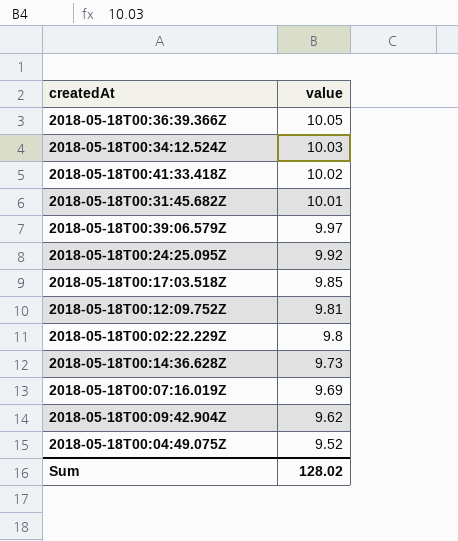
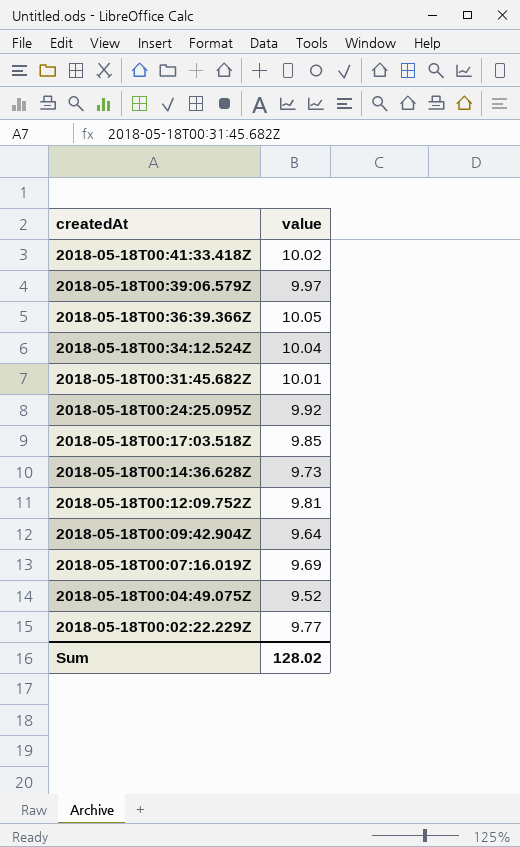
row order: value descending -> createdAt descending
2018-05-18T00:34:12.524Z | value: 10.03 -> 10.04
2018-05-18T00:09:42.904Z | value: 9.62 -> 9.64
2018-05-18T00:02:22.229Z | value: 9.8 -> 9.77

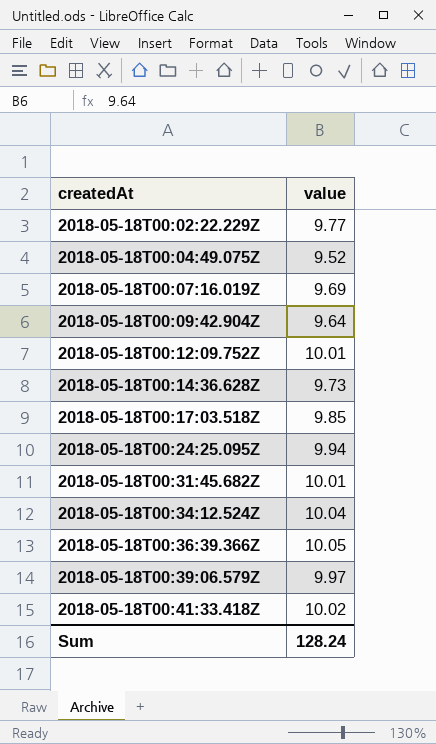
row order: createdAt descending -> createdAt ascending
2018-05-18T00:12:09.752Z | value: 9.81 -> 10.01
2018-05-18T00:24:25.095Z | value: 9.92 -> 9.94
Sum | value: 128.02 -> 128.24

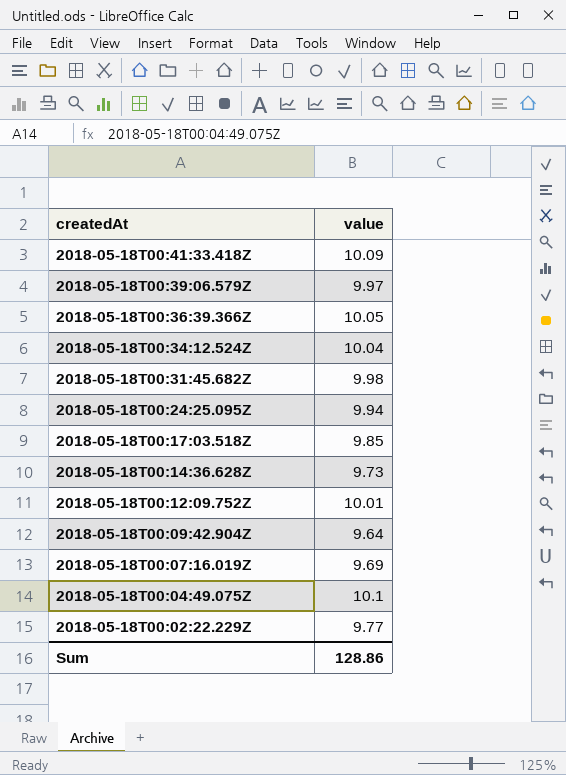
row order: createdAt ascending -> createdAt descending
2018-05-18T00:41:33.418Z | value: 10.02 -> 10.09
2018-05-18T00:31:45.682Z | value: 10.01 -> 9.98
2018-05-18T00:04:49.075Z | value: 9.52 -> 10.1
Sum | value: 128.24 -> 128.86

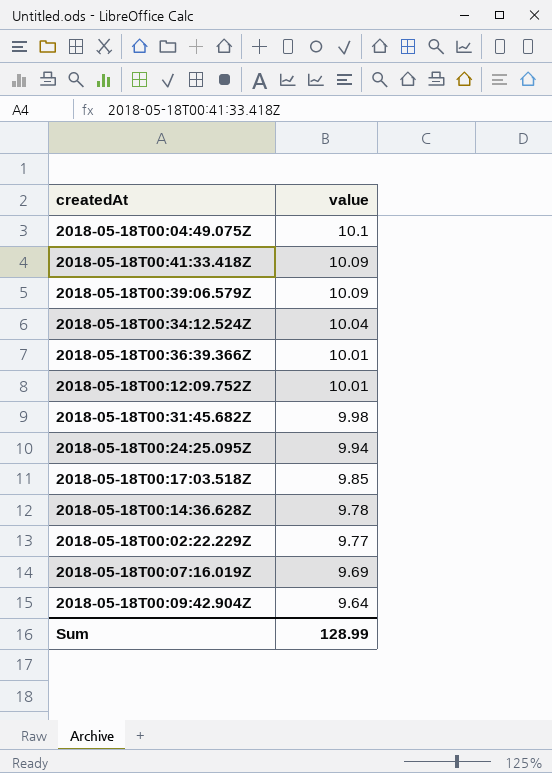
row order: createdAt descending -> value descending
2018-05-18T00:39:06.579Z | value: 9.97 -> 10.09
2018-05-18T00:36:39.366Z | value: 10.05 -> 10.01
2018-05-18T00:14:36.628Z | value: 9.73 -> 9.78
Sum | value: 128.86 -> 128.99

